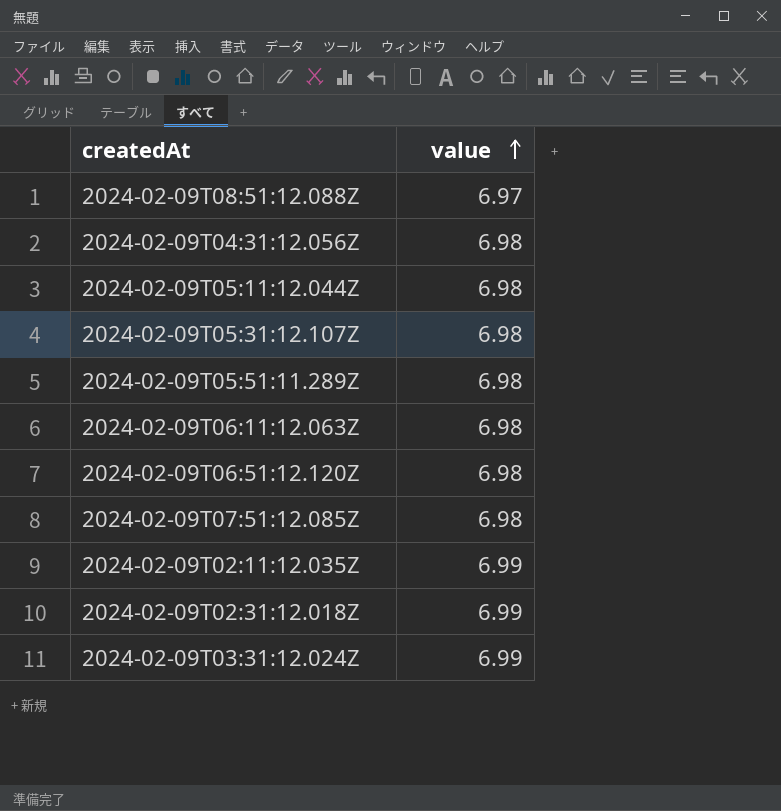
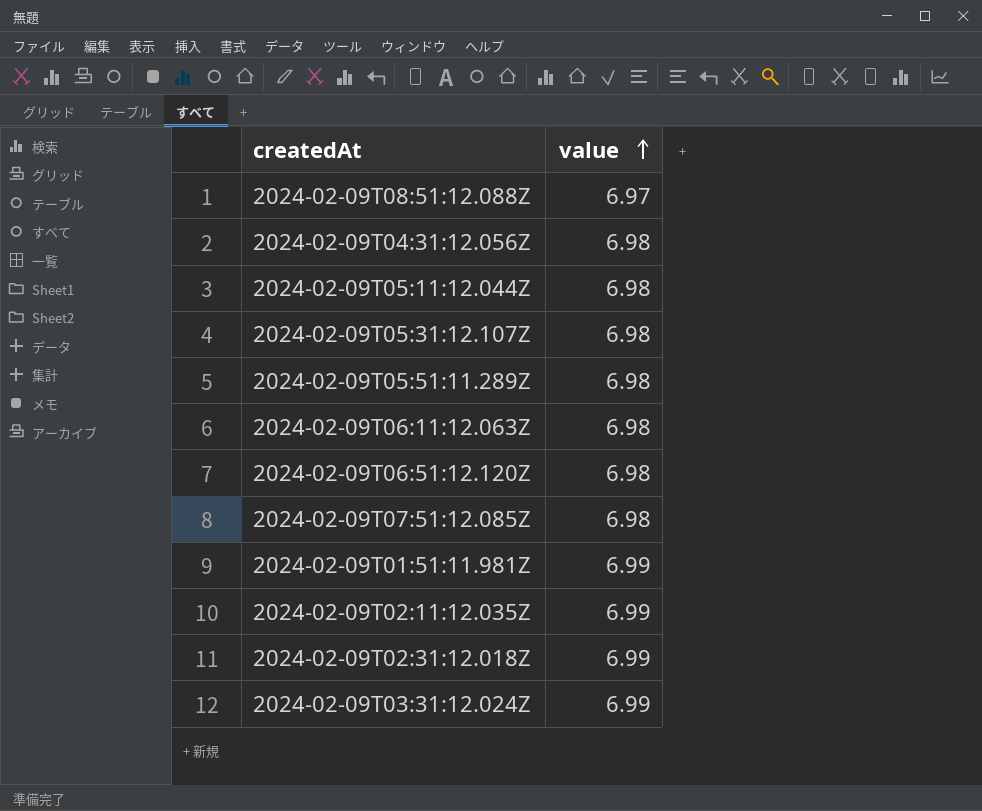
row 2024-02-09T01:51:11.981Z: none -> 6.99

